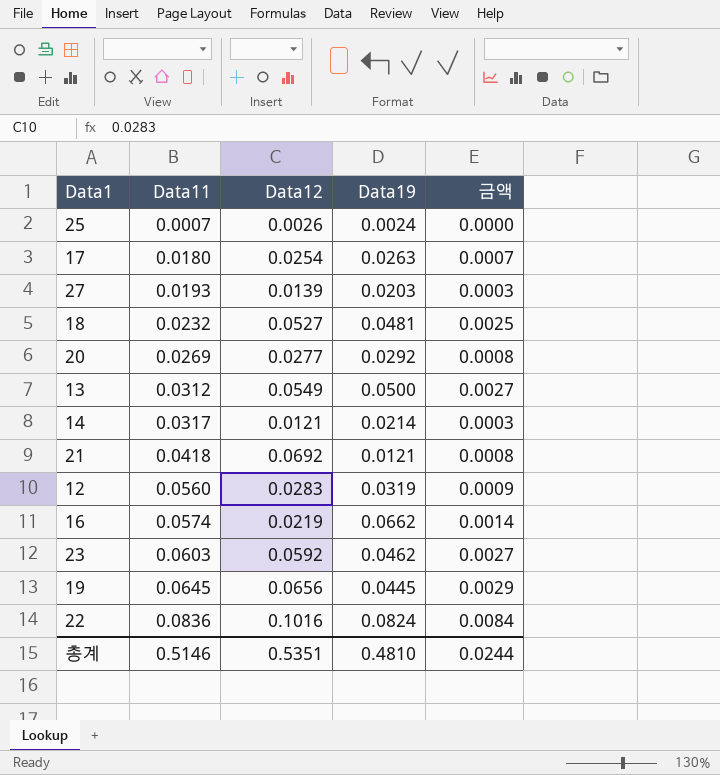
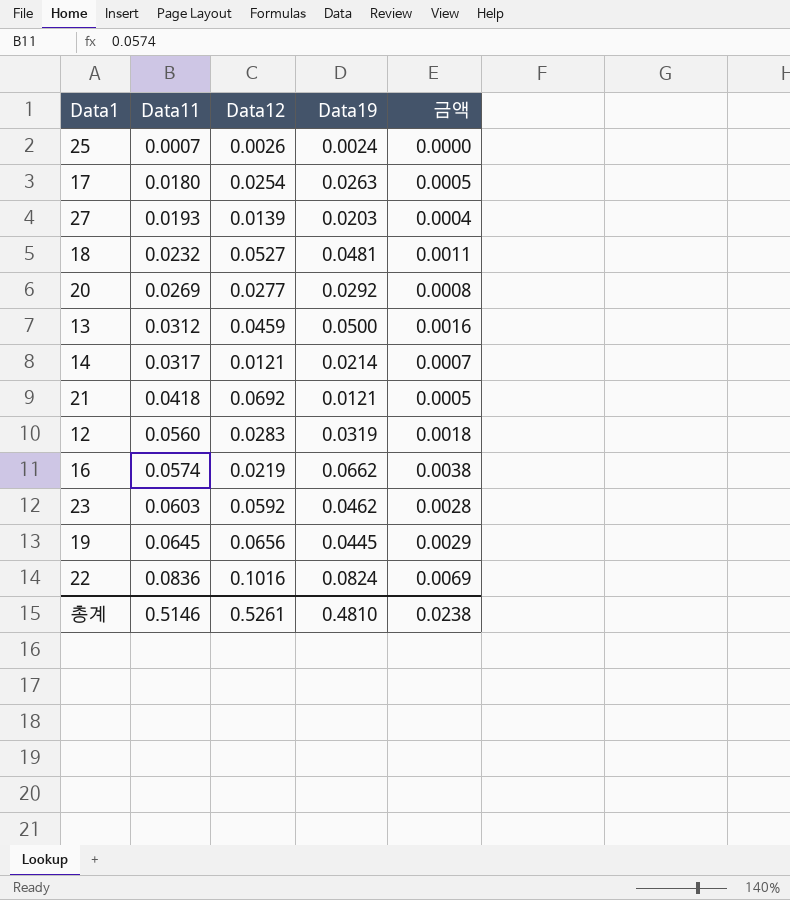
column 금액 | formula: [Data12] * [Data19] -> [Data11] * [Data19]
13 | Data12: 0.0549 -> 0.0459
총계 | Data12: 0.5351 -> 0.5261
총계 | 금액: 0.0244 -> 0.0238

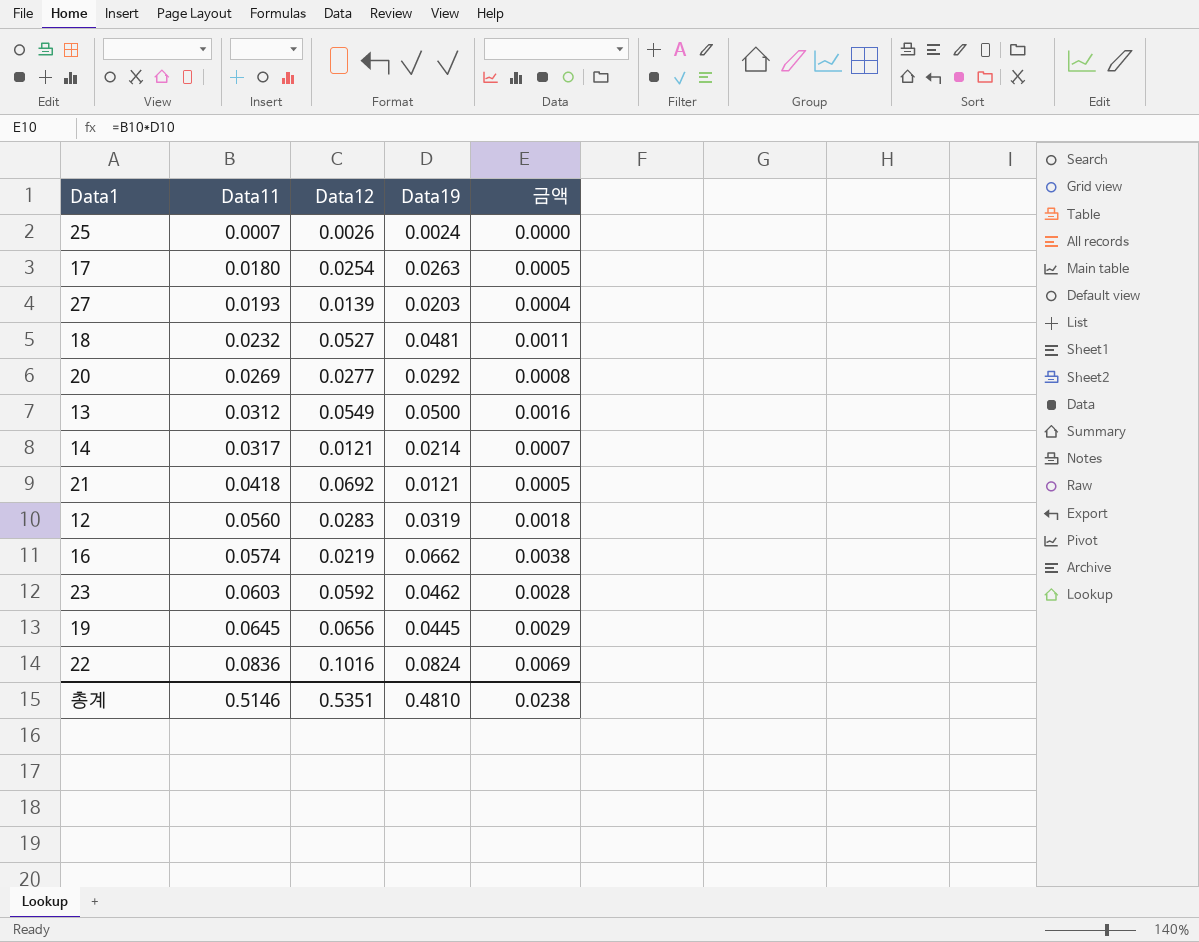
13 | Data12: 0.0459 -> 0.0549
총계 | Data12: 0.5261 -> 0.5351

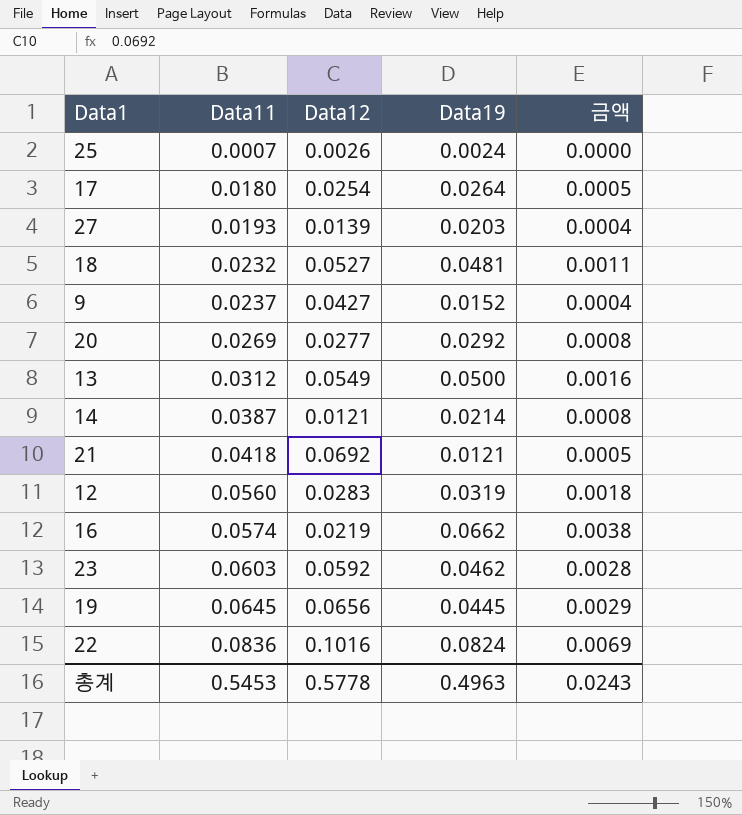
17 | Data19: 0.0263 -> 0.0264
row 9: none -> 0.0237 | 0.0427 | 0.0152 | 0.0004
14 | Data11: 0.0317 -> 0.0387
14 | 금액: 0.0007 -> 0.0008
총계 | Data11: 0.5146 -> 0.5453
총계 | Data12: 0.5351 -> 0.5778
총계 | Data19: 0.4810 -> 0.4963
총계 | 금액: 0.0238 -> 0.0243

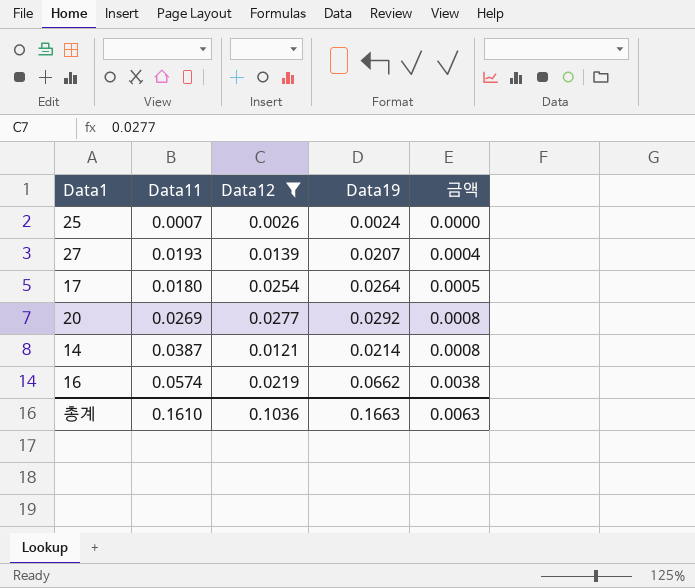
filter: none -> Data12 <= 0.0277
row order: Data11 ascending -> 금액 ascending
27 | Data19: 0.0203 -> 0.0207
총계 | Data11: 0.5453 -> 0.1610
총계 | Data12: 0.5778 -> 0.1036
총계 | Data19: 0.4963 -> 0.1663
총계 | 금액: 0.0243 -> 0.0063

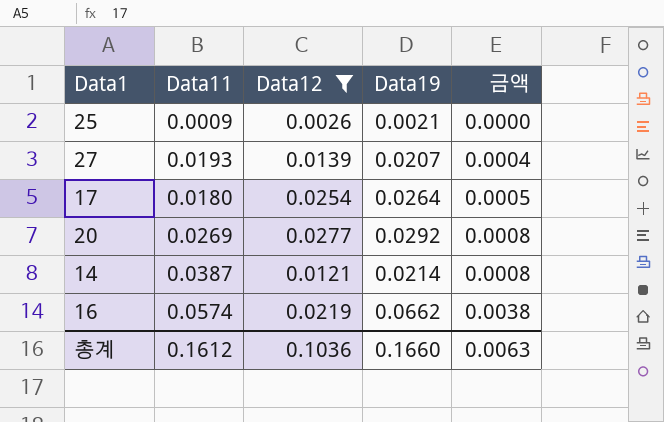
25 | Data11: 0.0007 -> 0.0009
25 | Data19: 0.0024 -> 0.0021
총계 | Data11: 0.1610 -> 0.1612
총계 | Data19: 0.1663 -> 0.1660

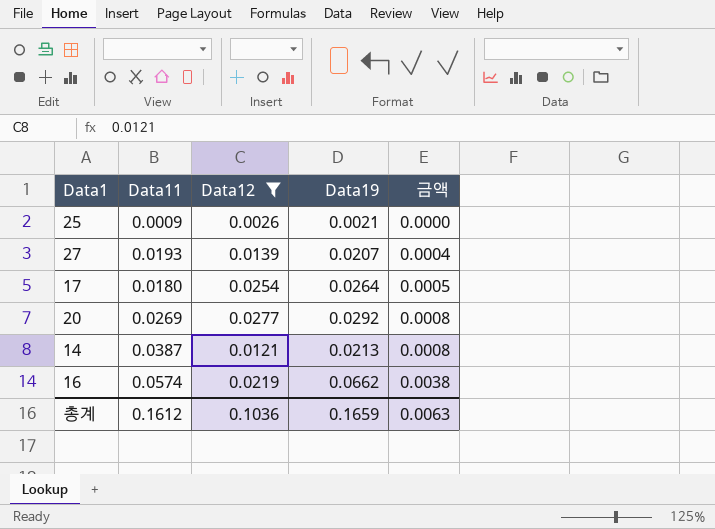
14 | Data19: 0.0214 -> 0.0213
총계 | Data19: 0.1660 -> 0.1659

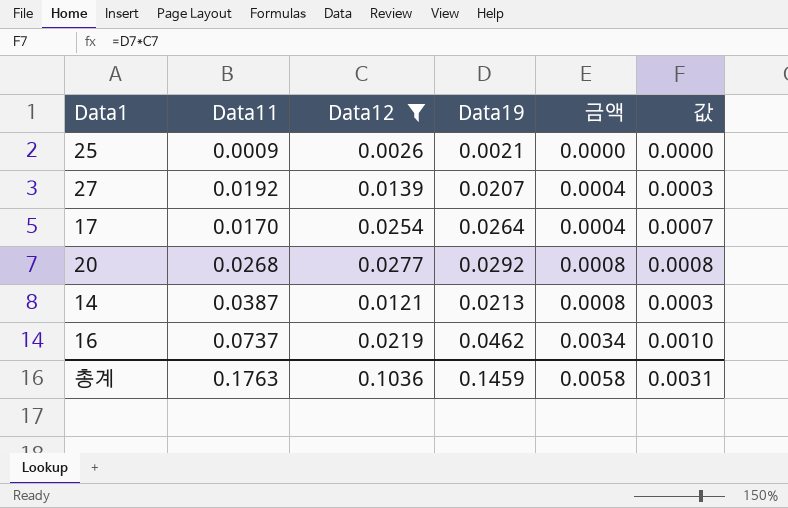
column 값 | formula: none -> [Data12] * [Data19]
27 | Data11: 0.0193 -> 0.0192
17 | Data11: 0.0180 -> 0.0170
17 | 금액: 0.0005 -> 0.0004
20 | Data11: 0.0269 -> 0.0268
16 | Data11: 0.0574 -> 0.0737
16 | Data19: 0.0662 -> 0.0462
16 | 금액: 0.0038 -> 0.0034
총계 | Data11: 0.1612 -> 0.1763
총계 | Data19: 0.1659 -> 0.1459
총계 | 금액: 0.0063 -> 0.0058

